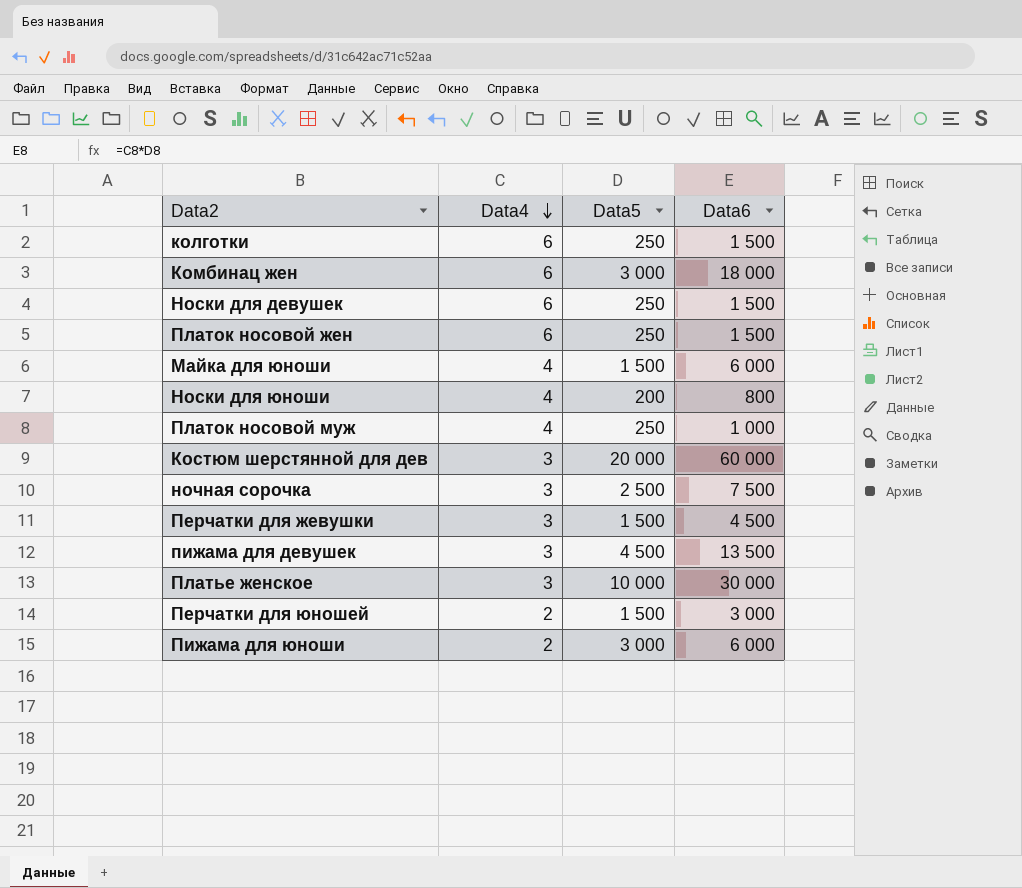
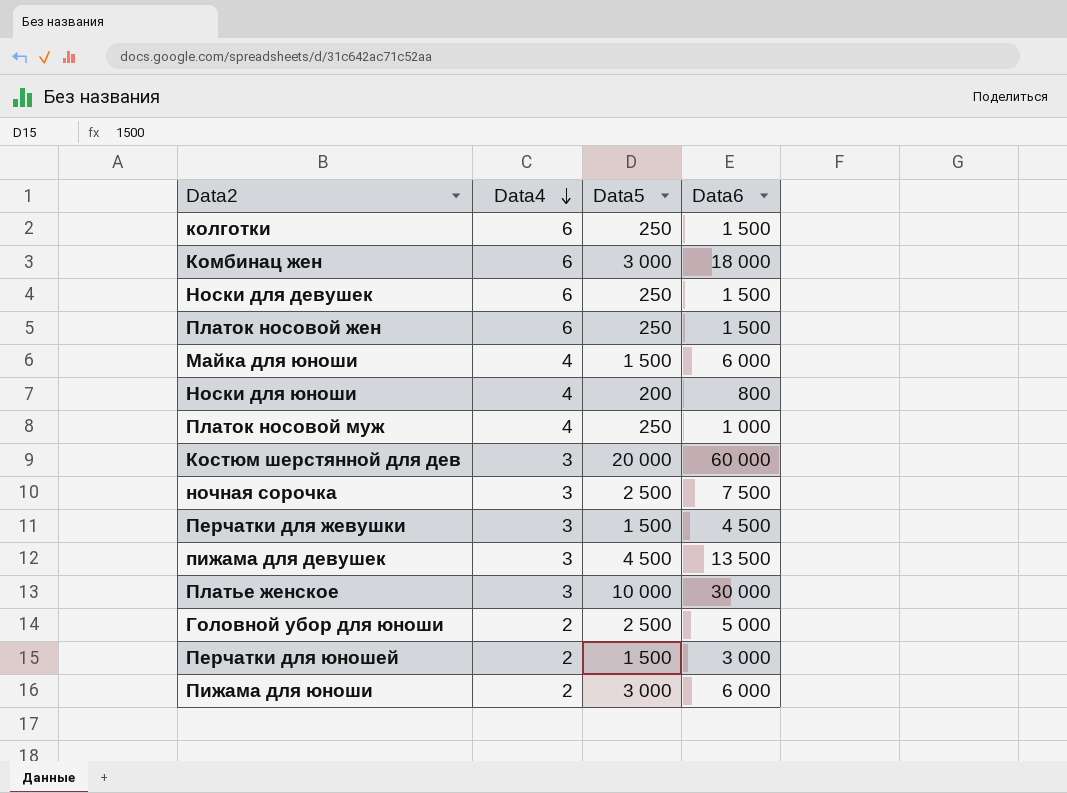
row Головной убор для юноши: none -> 2 | 2 500 | 5 000

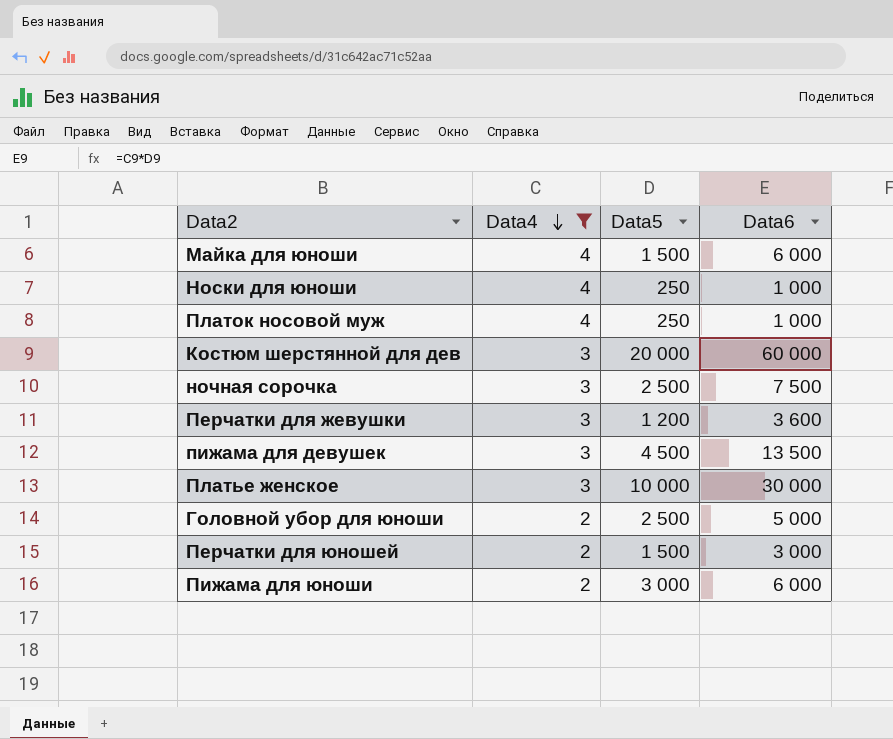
filter: none -> Data4 != 6
Носки для юноши | Data5: 200 -> 250
Носки для юноши | Data6: 800 -> 1 000
Перчатки для жевушки | Data5: 1 500 -> 1 200
Перчатки для жевушки | Data6: 4 500 -> 3 600

